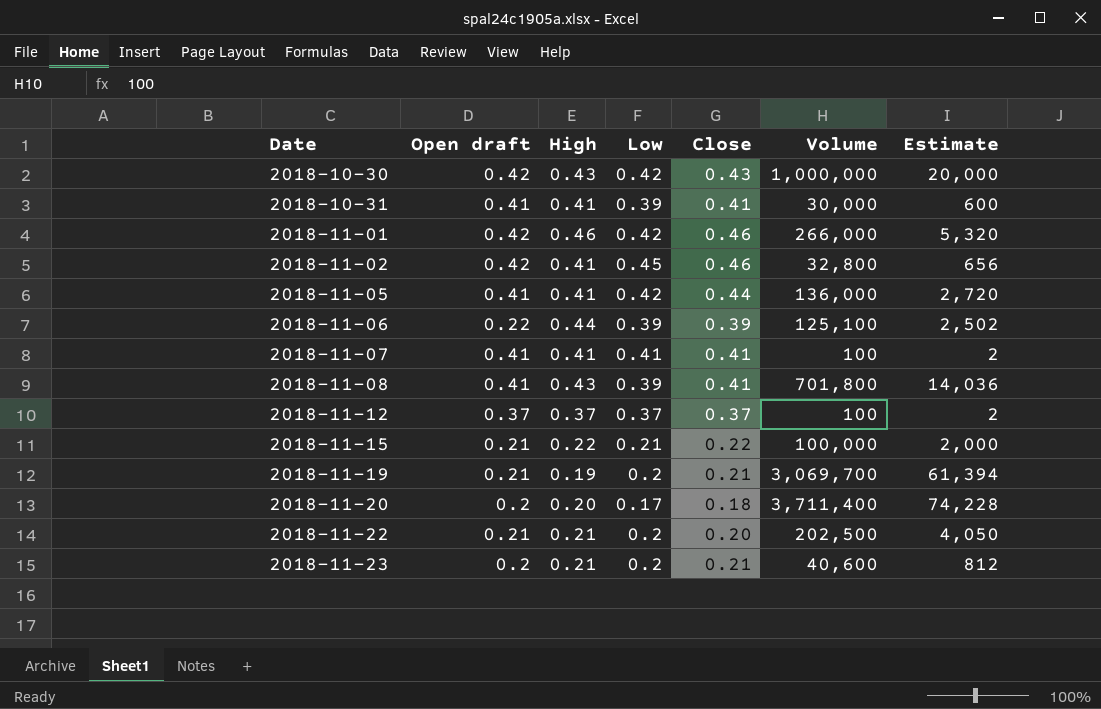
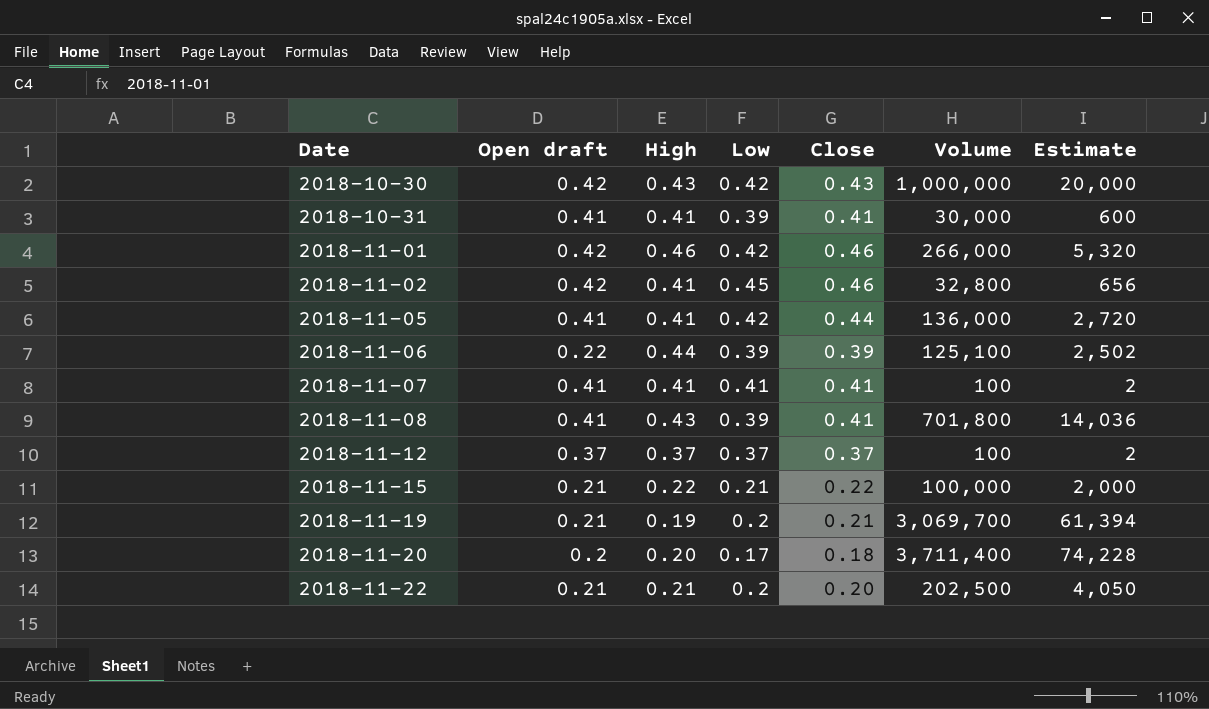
row 2018-11-23: 0.2 | 0.21 | 0.2 | 0.21 | 40,600 | 812 -> none

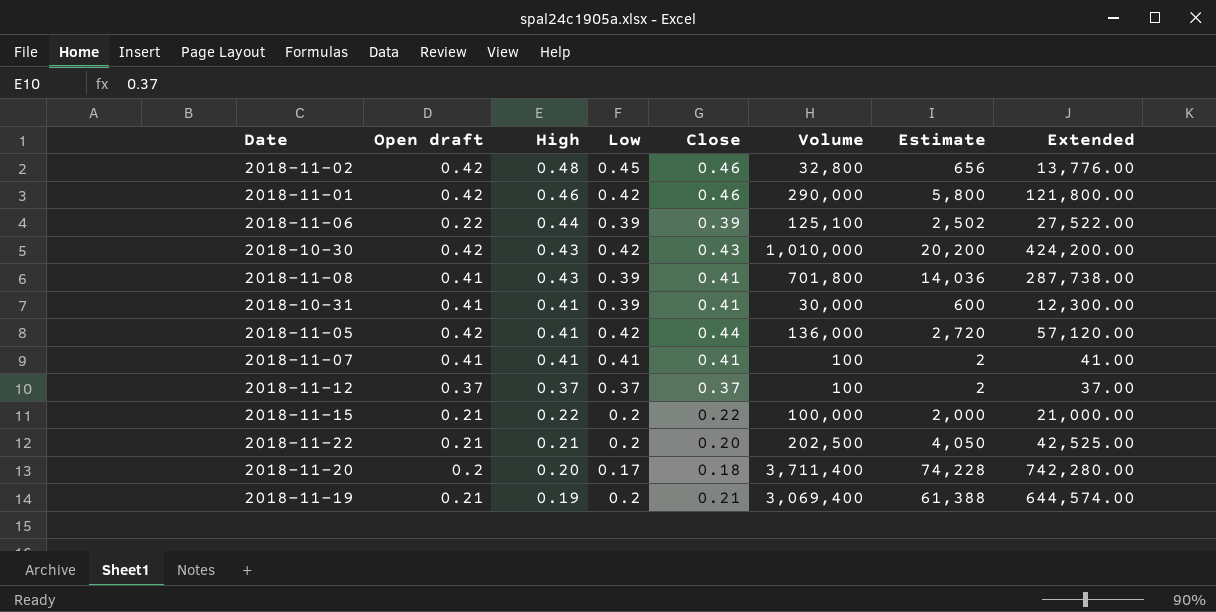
row order: Date ascending -> High descending
column Extended | formula: none -> [Open draft] * [Volume]
2018-11-02 | High: 0.41 -> 0.48
2018-11-01 | Volume: 266,000 -> 290,000
2018-11-01 | Estimate: 5,320 -> 5,800
2018-10-30 | Volume: 1,000,000 -> 1,010,000
2018-10-30 | Estimate: 20,000 -> 20,200
2018-11-05 | Open draft: 0.41 -> 0.42
2018-11-15 | Low: 0.21 -> 0.2
2018-11-19 | Volume: 3,069,700 -> 3,069,400
2018-11-19 | Estimate: 61,394 -> 61,388

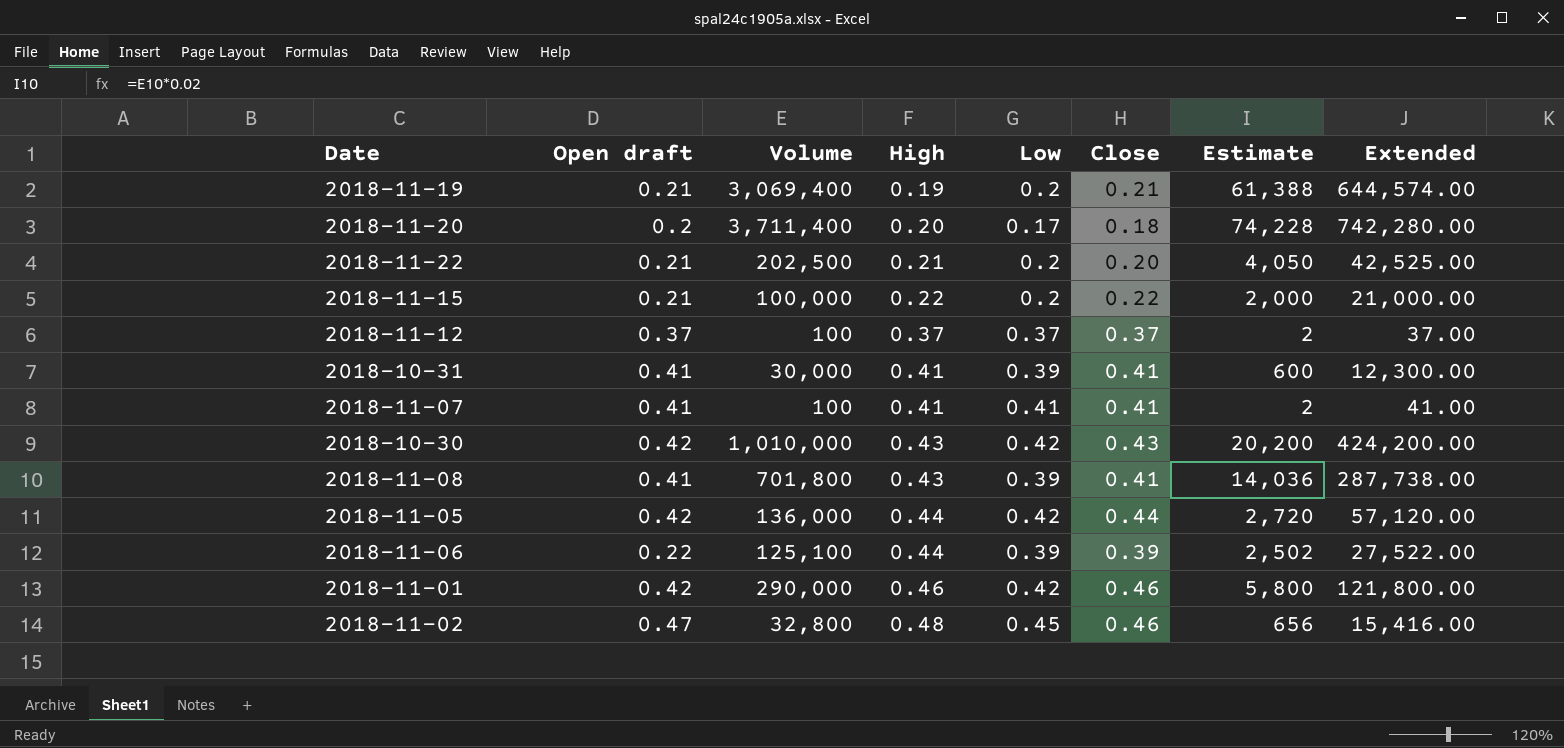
row order: High descending -> High ascending
column Volume | position: 6 -> 3
2018-11-05 | High: 0.41 -> 0.44
2018-11-02 | Open draft: 0.42 -> 0.47
2018-11-02 | Extended: 13,776.00 -> 15,416.00

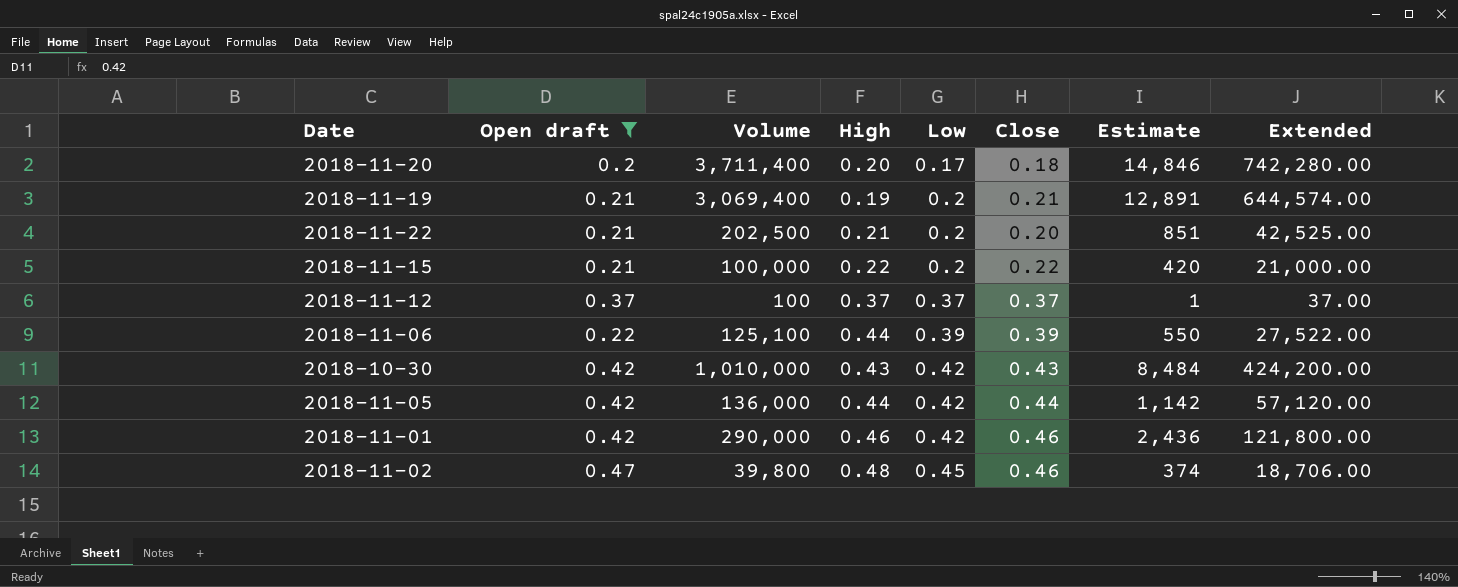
filter: none -> Open draft != 0.41
row order: High ascending -> Low ascending
column Estimate | formula: [Volume] * 0.02 -> [Extended] * 0.02
2018-11-02 | Volume: 32,800 -> 39,800
2018-11-02 | Extended: 15,416.00 -> 18,706.00

